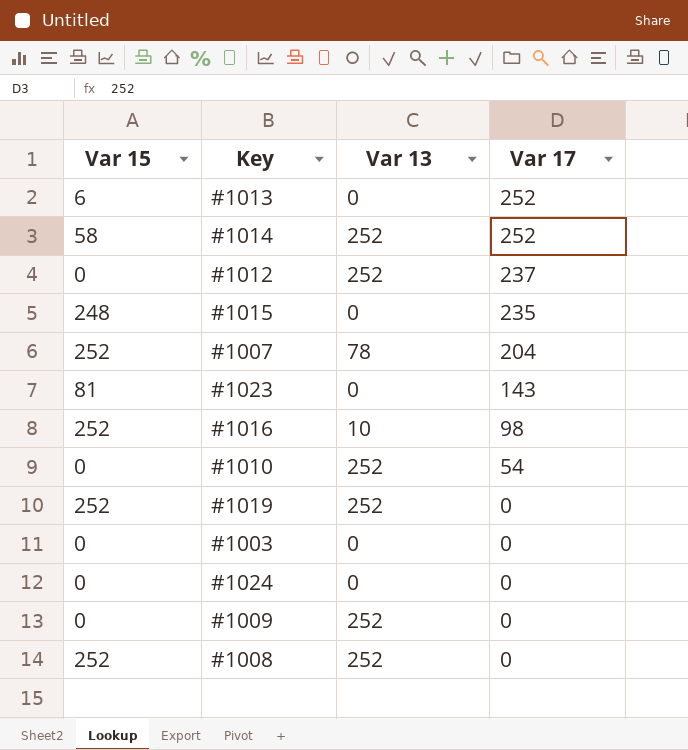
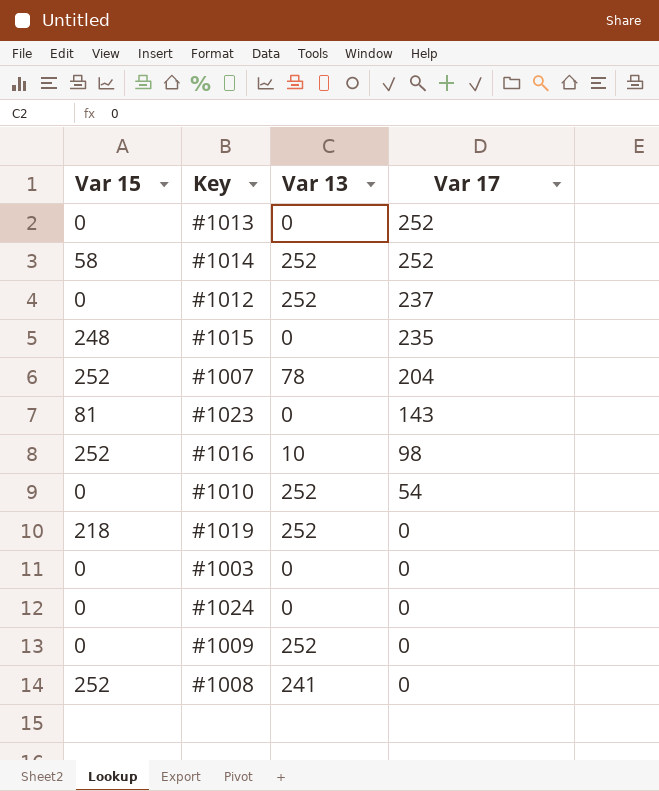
#1013 | Var 15: 6 -> 0
#1019 | Var 15: 252 -> 218
#1008 | Var 13: 252 -> 241

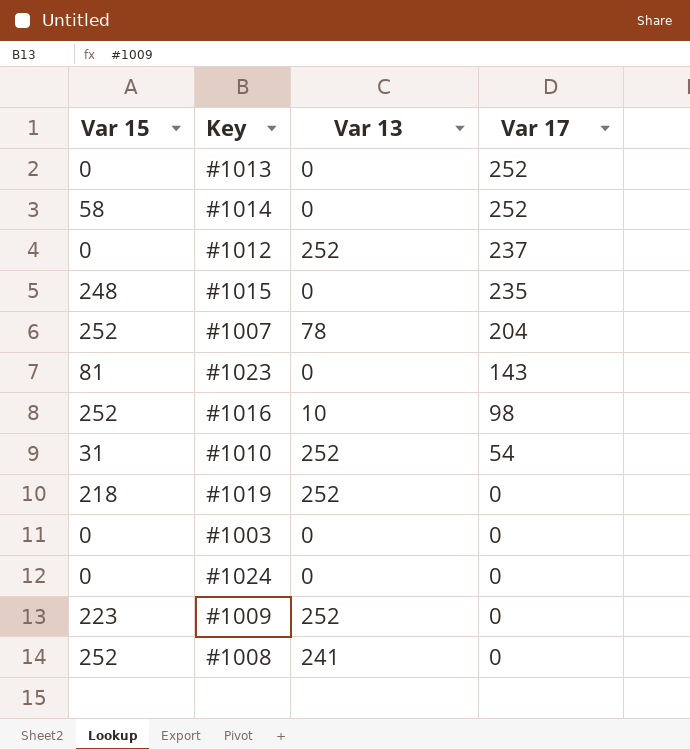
#1014 | Var 13: 252 -> 0
#1010 | Var 15: 0 -> 31
#1009 | Var 15: 0 -> 223

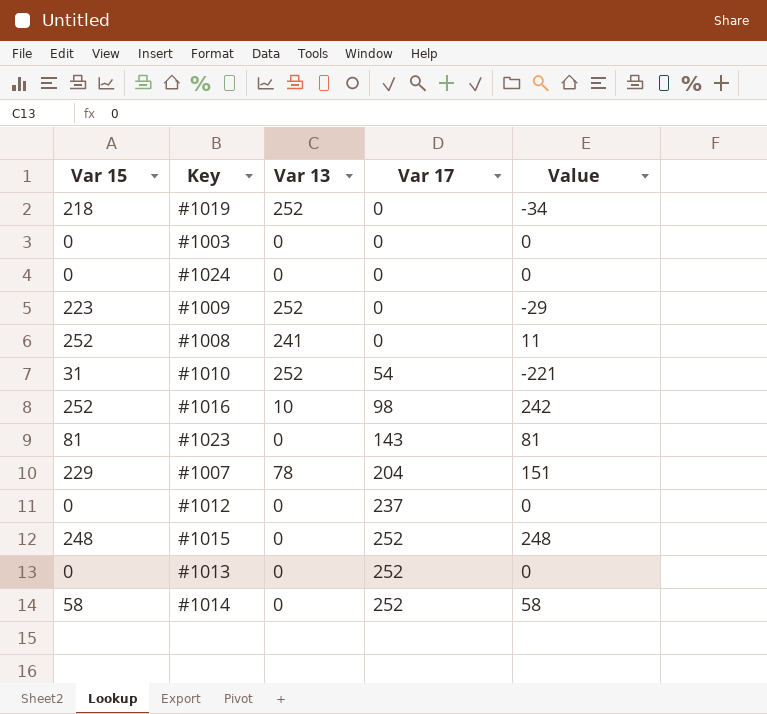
row order: Var 17 descending -> Var 17 ascending
column Value | formula: none -> [Var 15] - [Var 13]
#1007 | Var 15: 252 -> 229
#1012 | Var 13: 252 -> 0
#1015 | Var 17: 235 -> 252

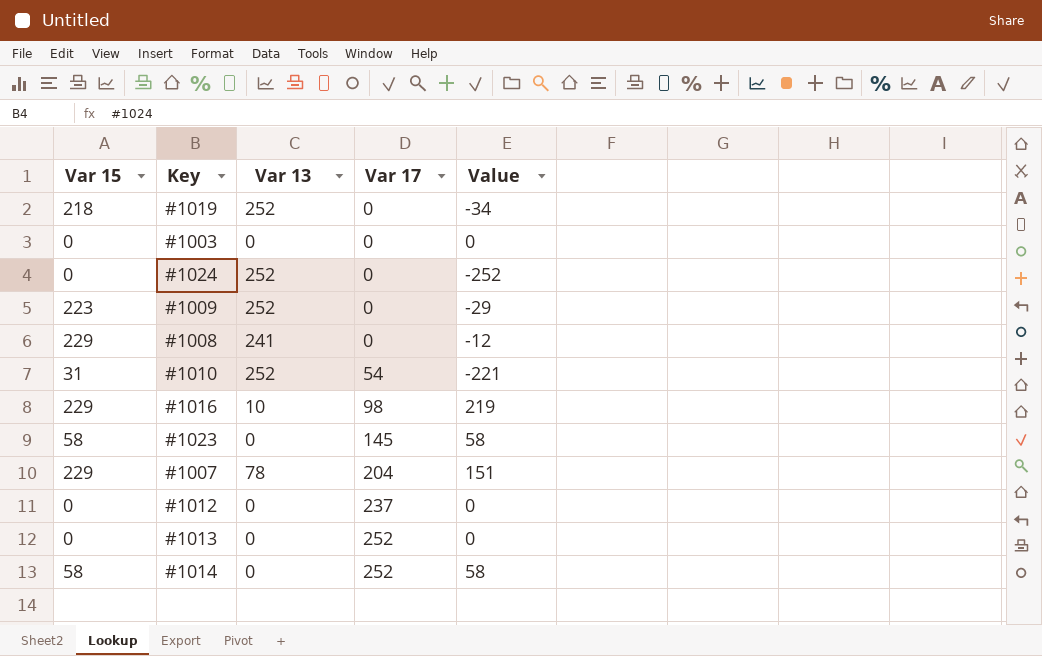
row #1015: 248 | 0 | 252 | 248 -> none
#1024 | Var 13: 0 -> 252
#1024 | Value: 0 -> -252
#1008 | Var 15: 252 -> 229
#1008 | Value: 11 -> -12
#1016 | Var 15: 252 -> 229
#1016 | Value: 242 -> 219
#1023 | Var 15: 81 -> 58
#1023 | Var 17: 143 -> 145
#1023 | Value: 81 -> 58

